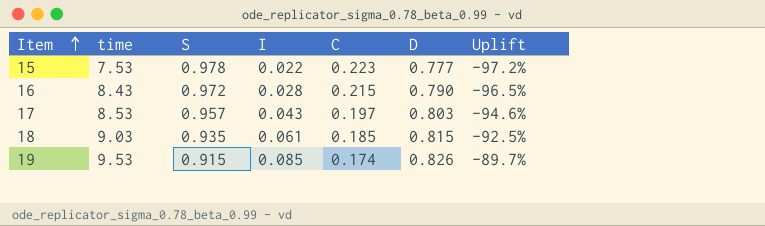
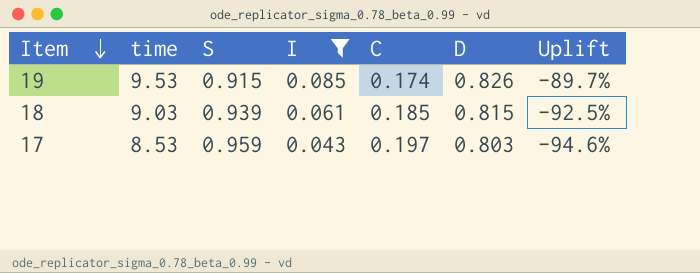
filter: none -> I >= 0.043
row order: Item ascending -> Item descending
18 | S: 0.935 -> 0.939
17 | S: 0.957 -> 0.959

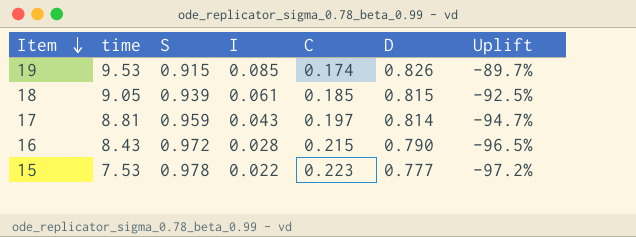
filter: I >= 0.043 -> none
18 | time: 9.03 -> 9.05
17 | time: 8.53 -> 8.81
17 | D: 0.803 -> 0.814
17 | Uplift: -94.6% -> -94.7%

